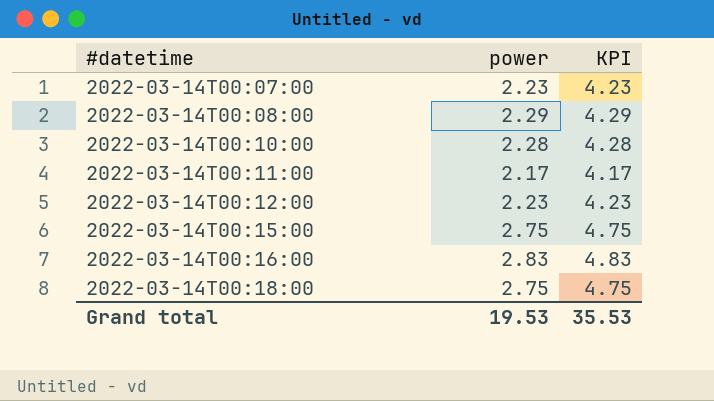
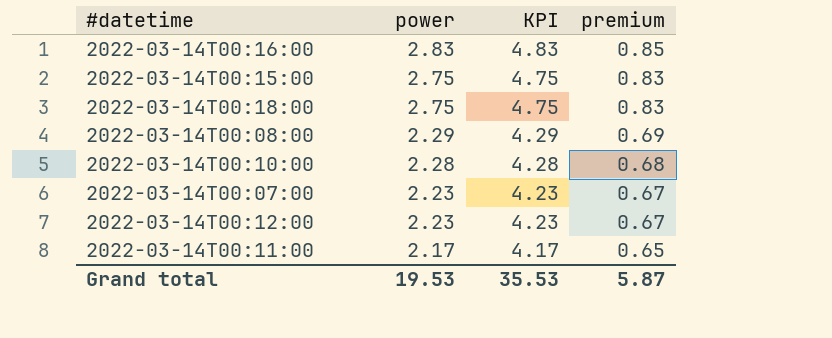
row order: #datetime ascending -> power descending
column premium | formula: none -> [power] * 0.3

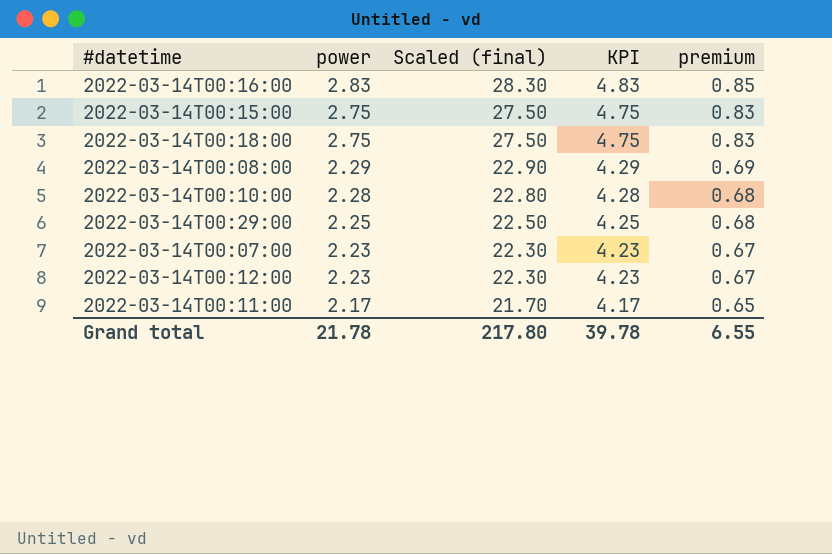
column Scaled (final) | formula: none -> [power] * 10
row 2022-03-14T00:29:00: none -> 2.25 | 22.50 | 4.25 | 0.68
Grand total | power: 19.53 -> 21.78
Grand total | KPI: 35.53 -> 39.78
Grand total | premium: 5.87 -> 6.55

